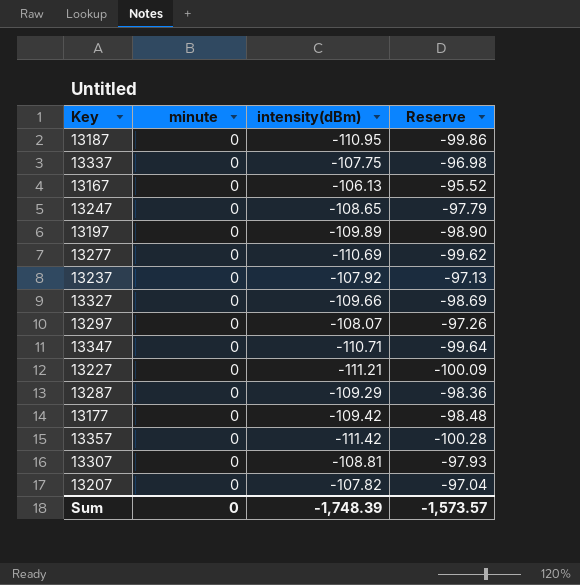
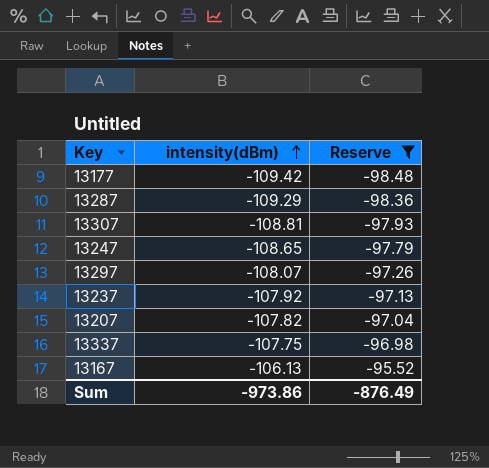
filter: none -> Reserve >= -98.48
row order: none -> intensity(dBm) ascending
column minute | position: 2 -> none
Sum | intensity(dBm): -1,748.39 -> -973.86
Sum | Reserve: -1,573.57 -> -876.49

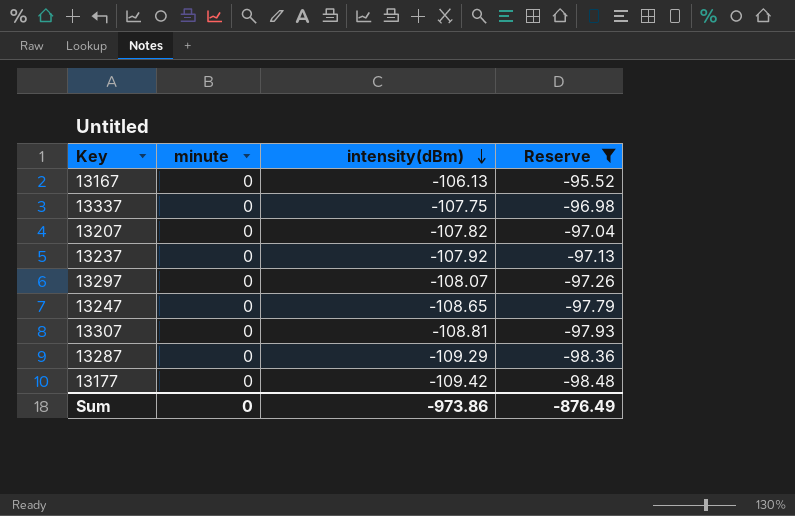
row order: intensity(dBm) ascending -> intensity(dBm) descending
column minute | position: none -> 2

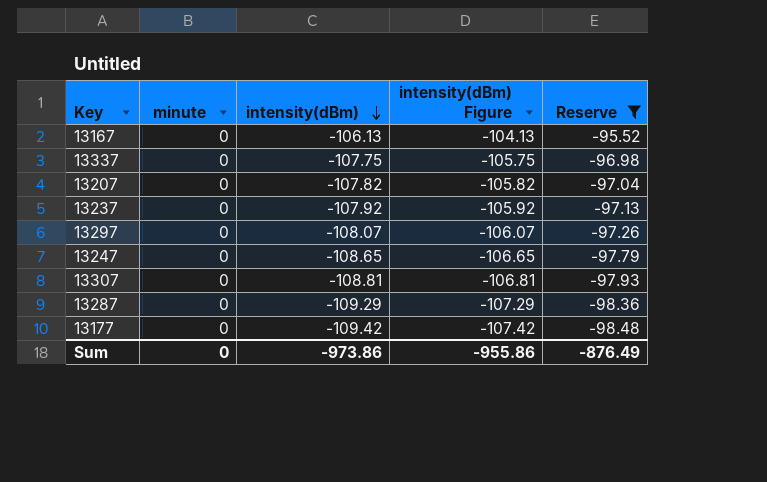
column intensity(dBm) Figure | formula: none -> [intensity(dBm)] + 2

